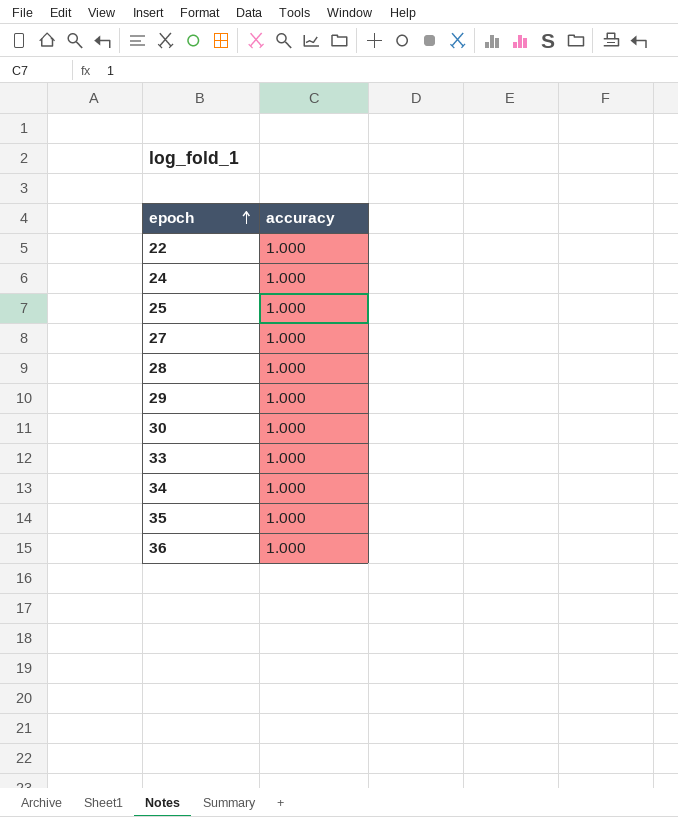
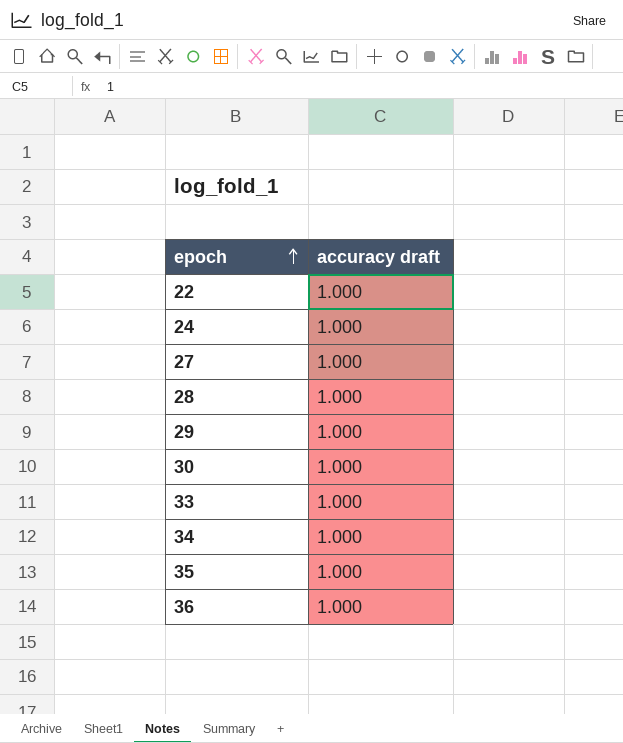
column name: accuracy -> accuracy draft
row 25: 1.000 -> none

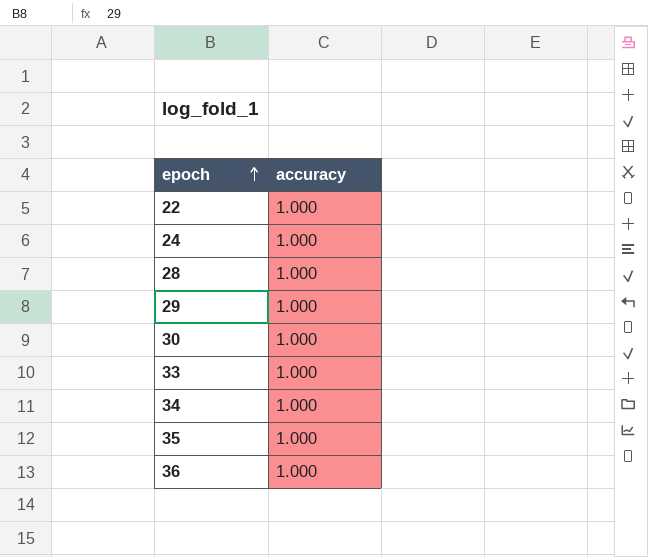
column name: accuracy draft -> accuracy
row 27: 1.000 -> none

